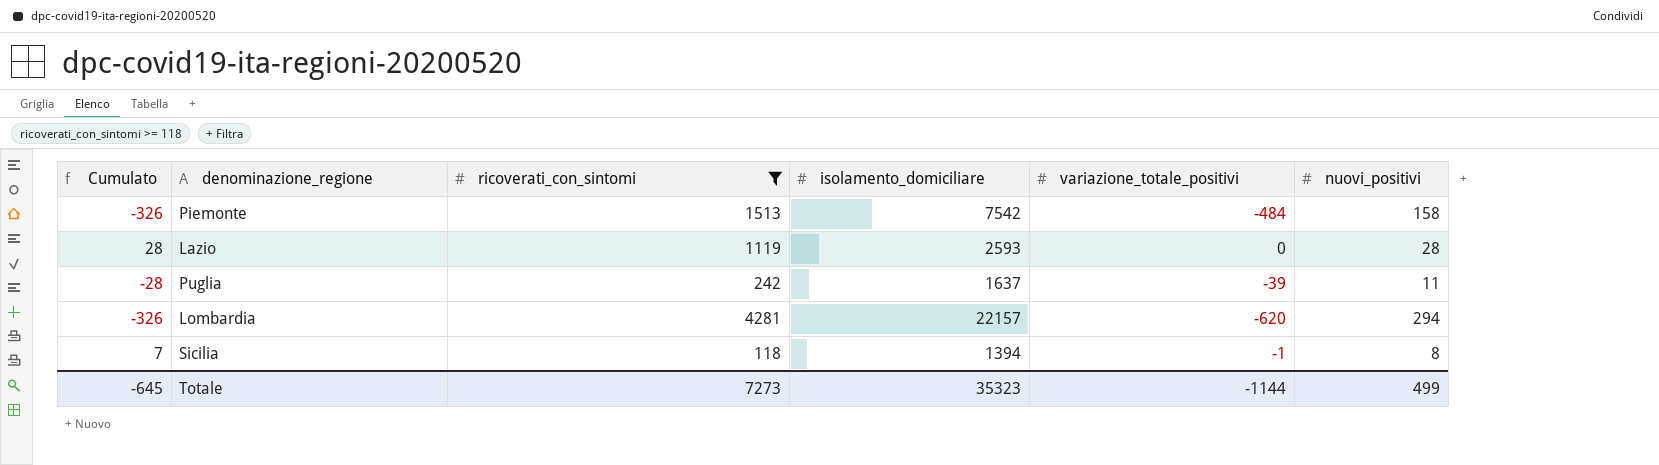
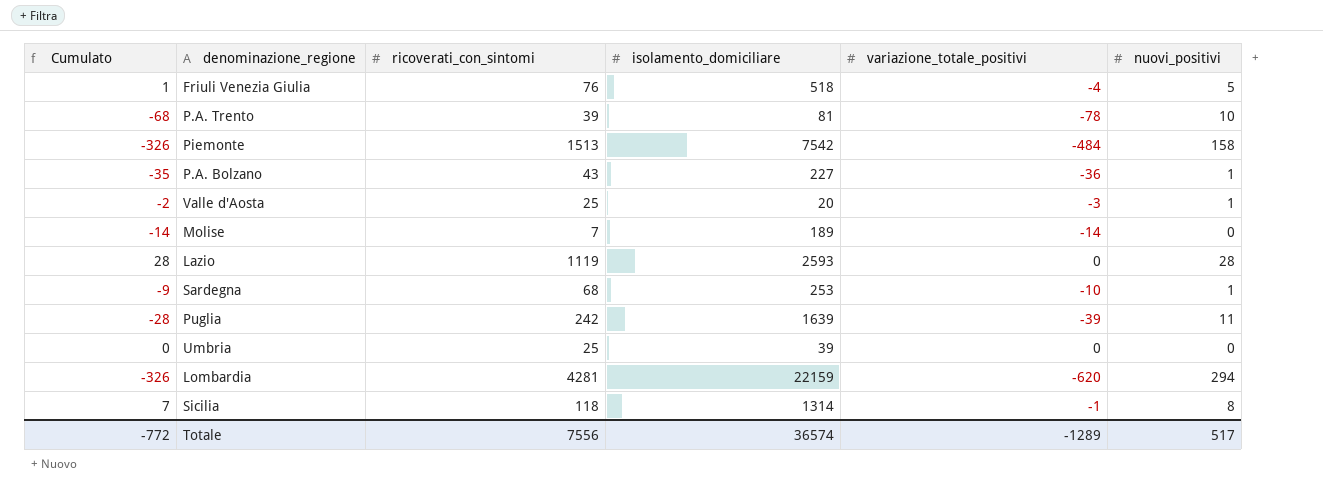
filter: ricoverati_con_sintomi >= 118 -> none
Puglia | isolamento_domiciliare: 1637 -> 1639
Lombardia | isolamento_domiciliare: 22157 -> 22159
Sicilia | isolamento_domiciliare: 1394 -> 1314
Totale | Cumulato: -645 -> -772
Totale | ricoverati_con_sintomi: 7273 -> 7556
Totale | isolamento_domiciliare: 35323 -> 36574
Totale | variazione_totale_positivi: -1144 -> -1289
Totale | nuovi_positivi: 499 -> 517

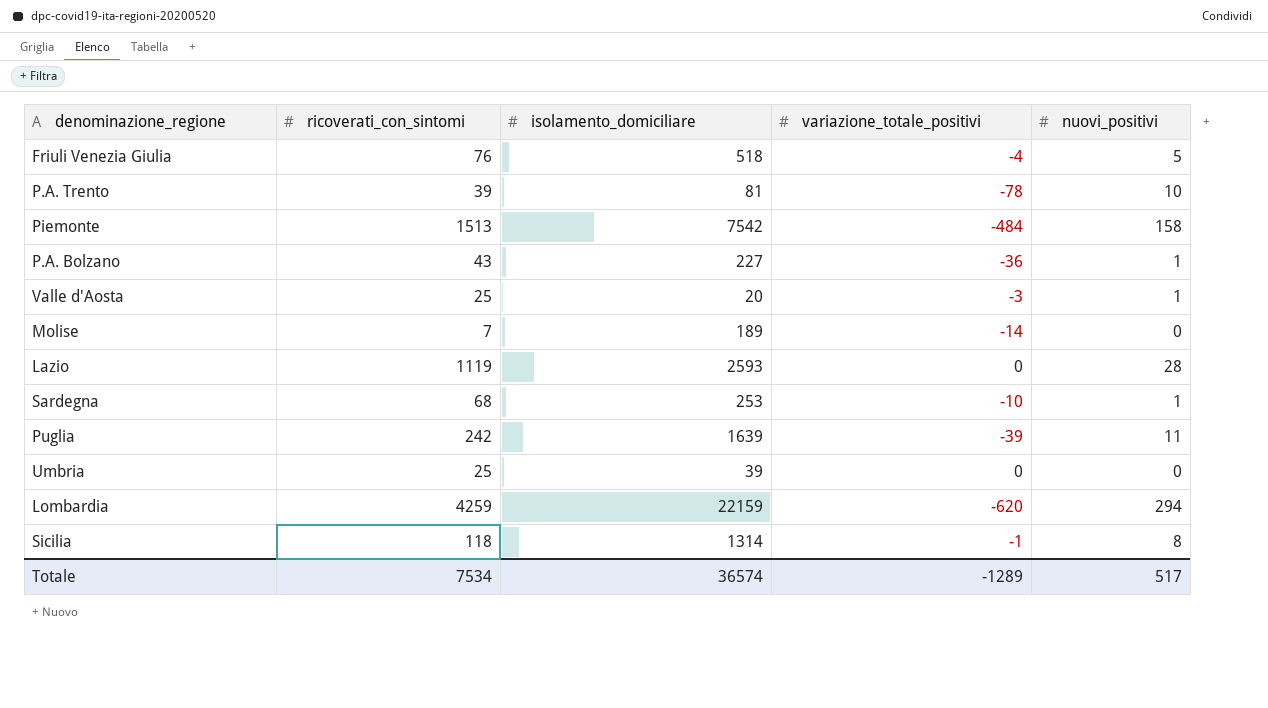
column Cumulato | formula: [variazione_totale_positivi] + [nuovi_positivi] -> none
Lombardia | ricoverati_con_sintomi: 4281 -> 4259
Totale | ricoverati_con_sintomi: 7556 -> 7534

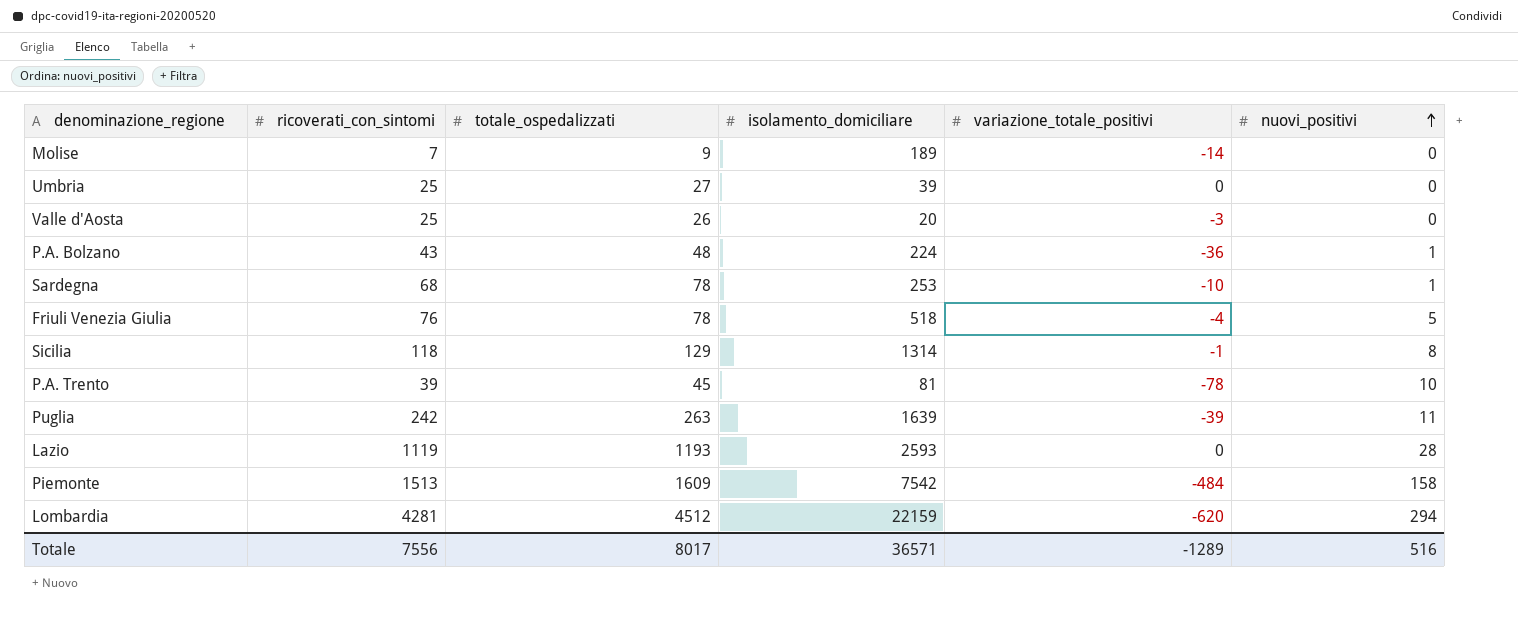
row order: none -> nuovi_positivi ascending
column totale_ospedalizzati | position: none -> 3
Valle d'Aosta | nuovi_positivi: 1 -> 0
P.A. Bolzano | isolamento_domiciliare: 227 -> 224
Lombardia | ricoverati_con_sintomi: 4259 -> 4281
Totale | ricoverati_con_sintomi: 7534 -> 7556
Totale | isolamento_domiciliare: 36574 -> 36571
Totale | nuovi_positivi: 517 -> 516

